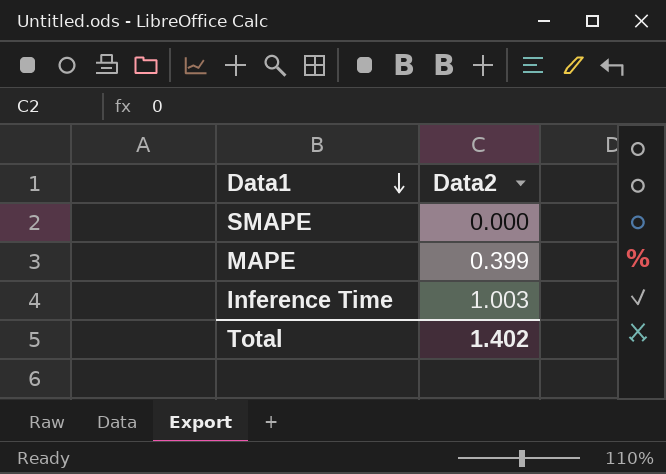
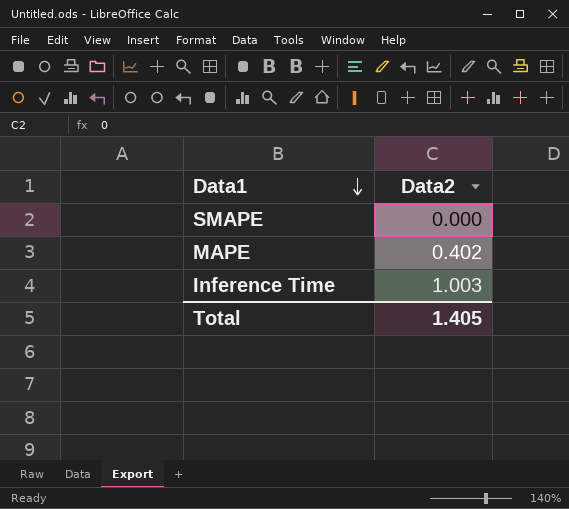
MAPE | Data2: 0.399 -> 0.402
Total | Data2: 1.402 -> 1.405

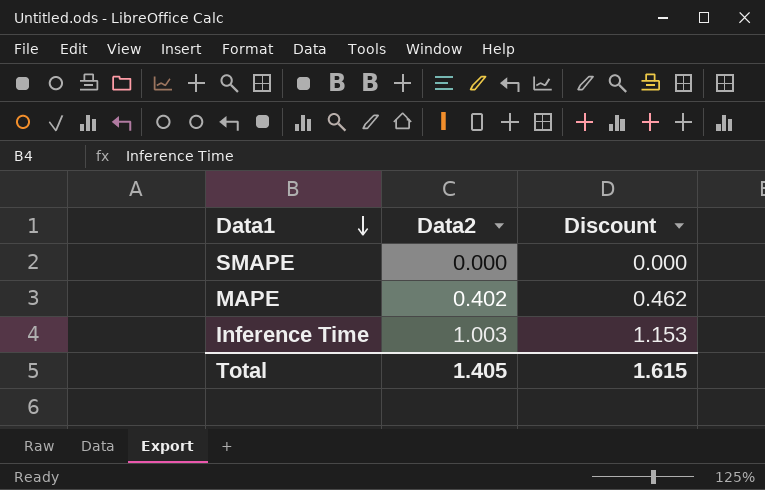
column Discount | formula: none -> [Data2] * 1.15

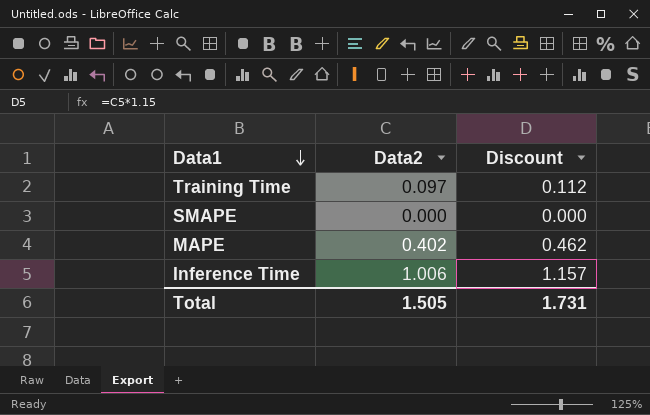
row Training Time: none -> 0.097 | 0.112
Inference Time | Data2: 1.003 -> 1.006
Inference Time | Discount: 1.153 -> 1.157
Total | Data2: 1.405 -> 1.505
Total | Discount: 1.615 -> 1.731

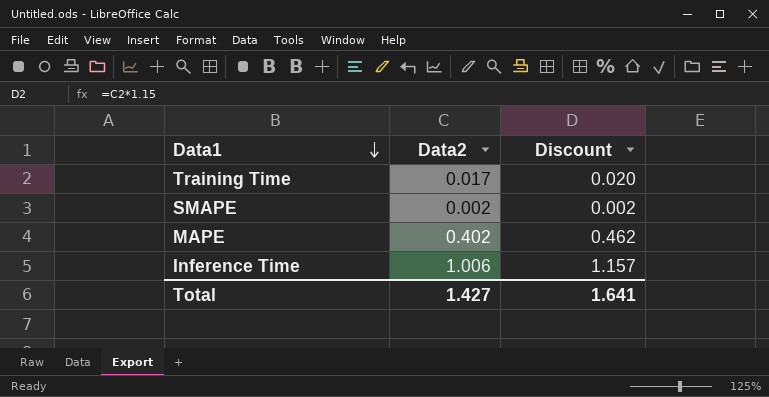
Training Time | Data2: 0.097 -> 0.017
Training Time | Discount: 0.112 -> 0.020
SMAPE | Data2: 0.000 -> 0.002
SMAPE | Discount: 0.000 -> 0.002
Total | Data2: 1.505 -> 1.427
Total | Discount: 1.731 -> 1.641

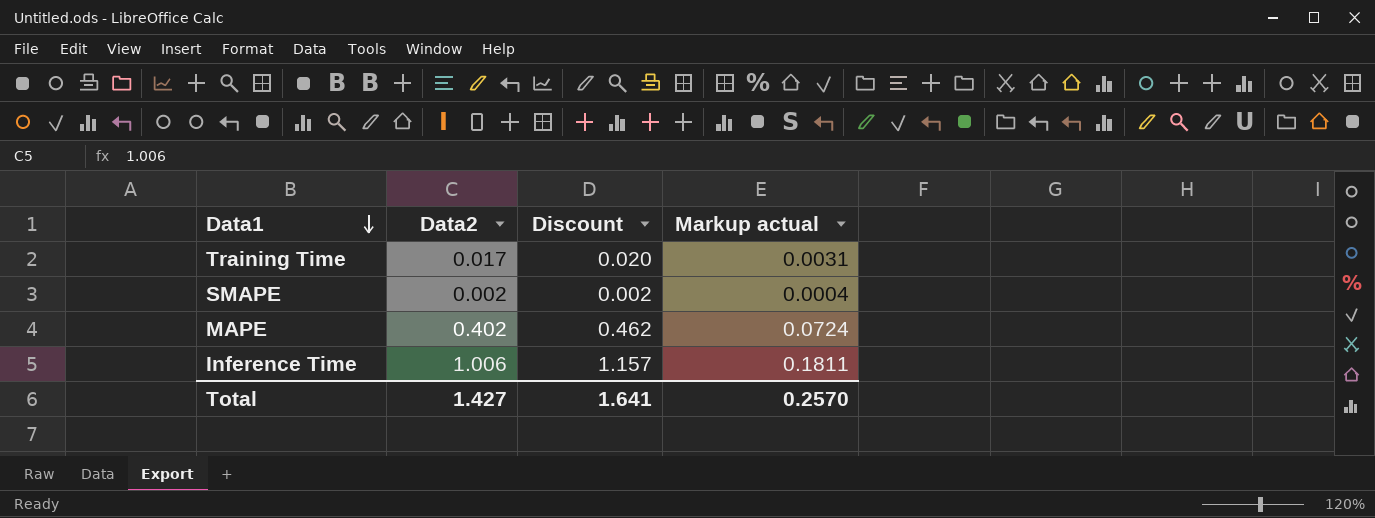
column Markup actual | formula: none -> [Data2] * 0.18

